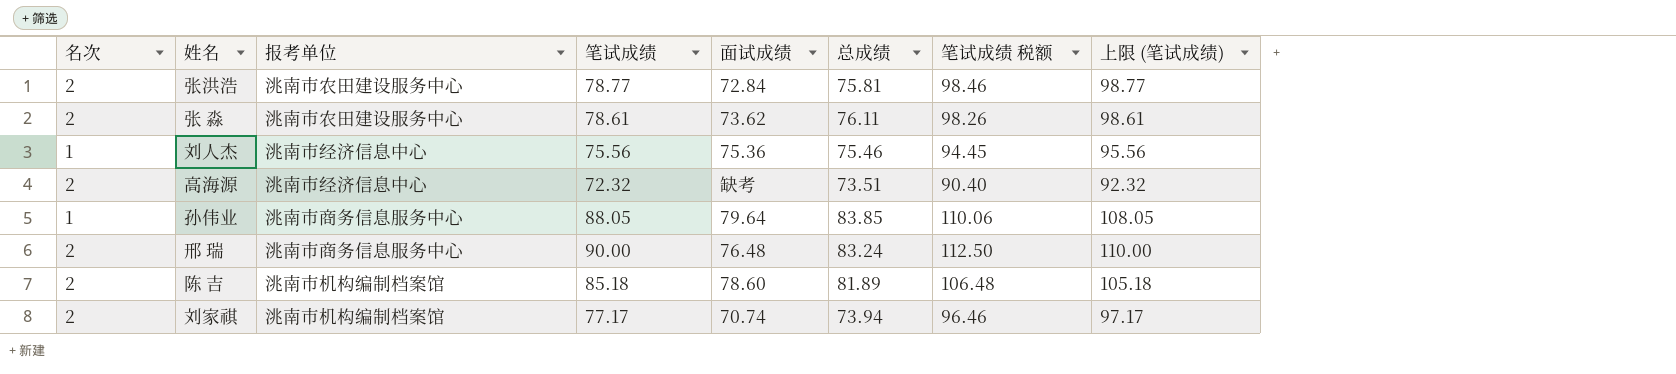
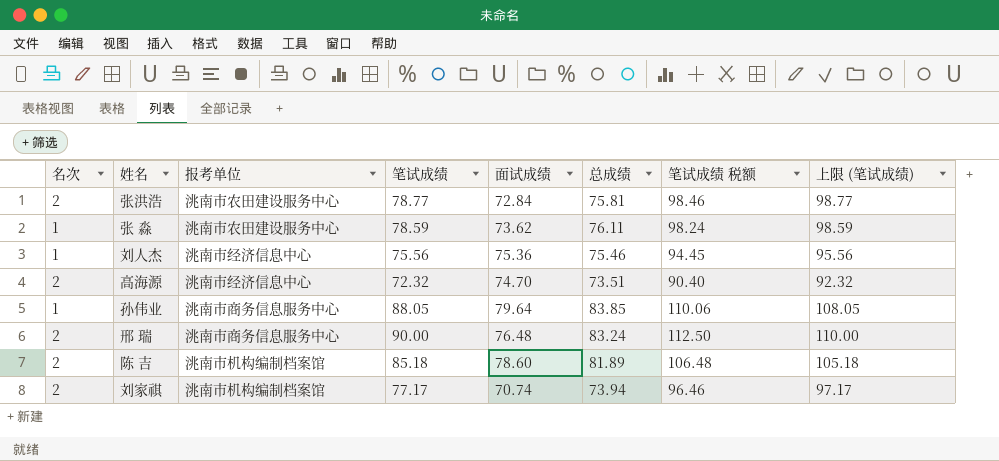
张 淼 | 名次: 2 -> 1
张 淼 | 笔试成绩: 78.61 -> 78.59
张 淼 | 笔试成绩 税额: 98.26 -> 98.24
张 淼 | 上限 (笔试成绩): 98.61 -> 98.59
高海源 | 面试成绩: 缺考 -> 74.70

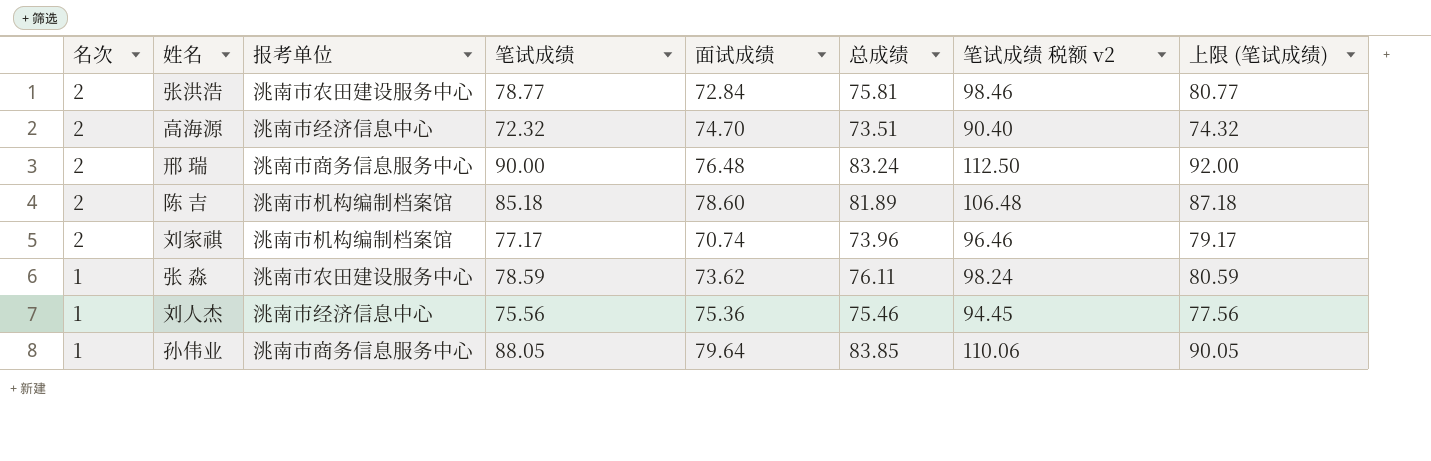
row order: none -> 名次 descending
column name: 笔试成绩 税额 -> 笔试成绩 税额 v2
column 上限 (笔试成绩) | formula: [笔试成绩] + 20 -> [笔试成绩] + 2
刘家祺 | 总成绩: 73.94 -> 73.96

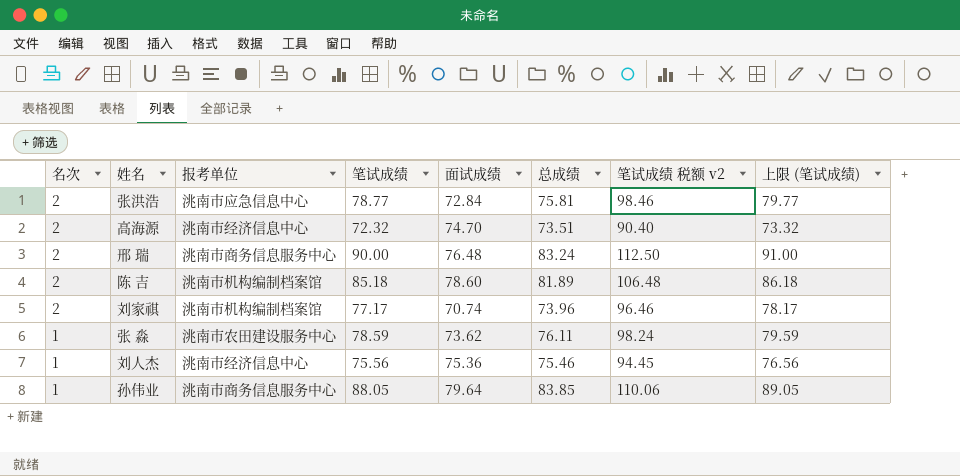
column 上限 (笔试成绩) | formula: [笔试成绩] + 2 -> [笔试成绩] + 1
张洪浩 | 报考单位: 洮南市农田建设服务中心 -> 洮南市应急信息中心

